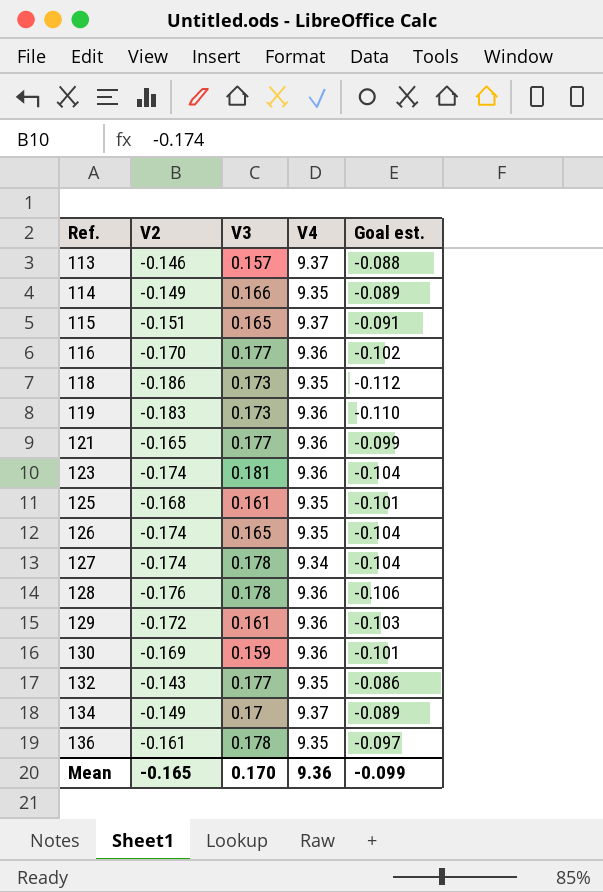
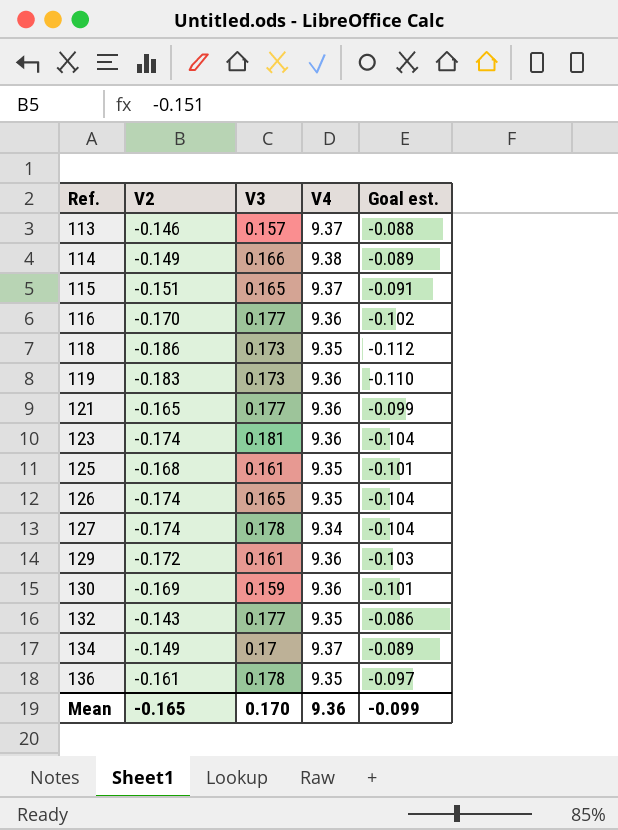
row 128: -0.176 | 0.178 | 9.36 | -0.106 -> none
114 | V4: 9.35 -> 9.38

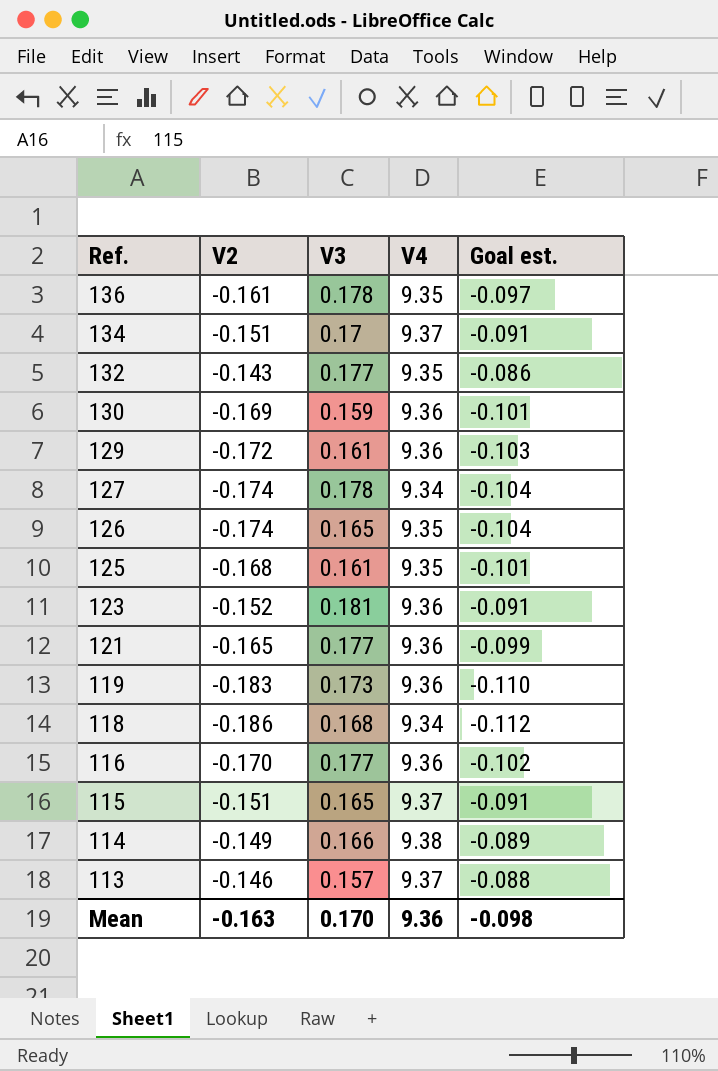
row order: Ref. ascending -> Ref. descending
134 | V2: -0.149 -> -0.151
134 | Goal est.: -0.089 -> -0.091
123 | V2: -0.174 -> -0.152
123 | Goal est.: -0.104 -> -0.091
118 | V3: 0.173 -> 0.168
118 | V4: 9.35 -> 9.34
Mean | V2: -0.165 -> -0.163
Mean | Goal est.: -0.099 -> -0.098

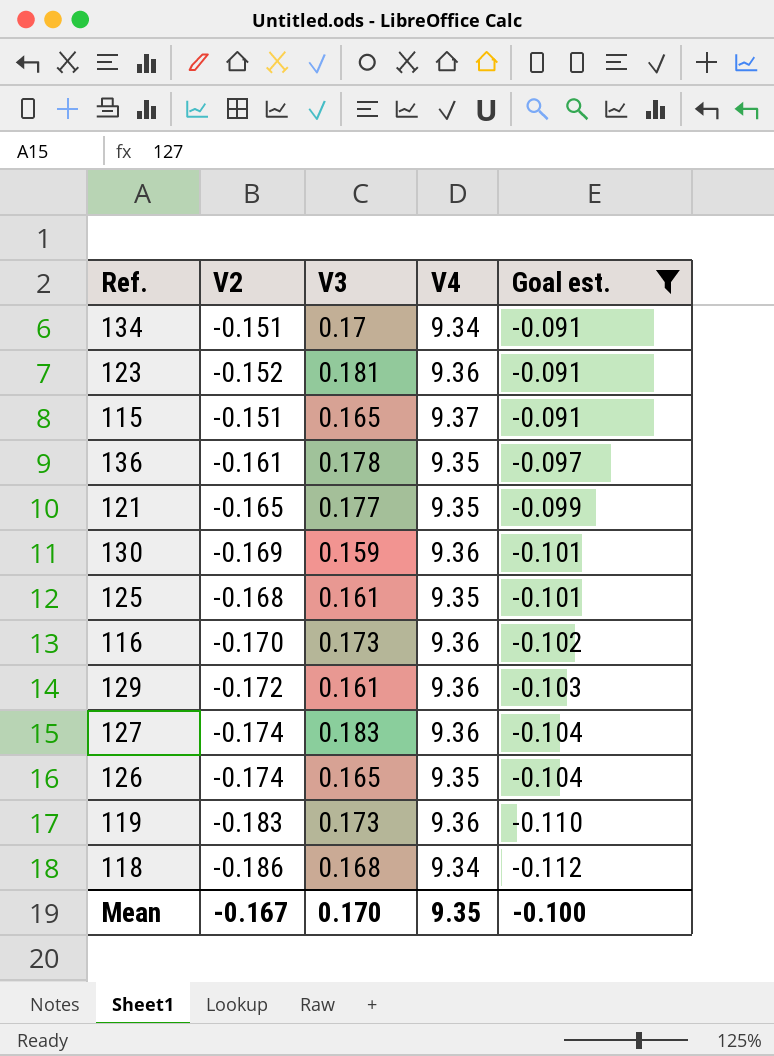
filter: none -> Goal est. <= -0.091
row order: Ref. descending -> Goal est. descending
134 | V4: 9.37 -> 9.34
121 | V4: 9.36 -> 9.35
116 | V3: 0.177 -> 0.173
127 | V3: 0.178 -> 0.183
127 | V4: 9.34 -> 9.36
Mean | V2: -0.163 -> -0.167
Mean | V4: 9.36 -> 9.35
Mean | Goal est.: -0.098 -> -0.100

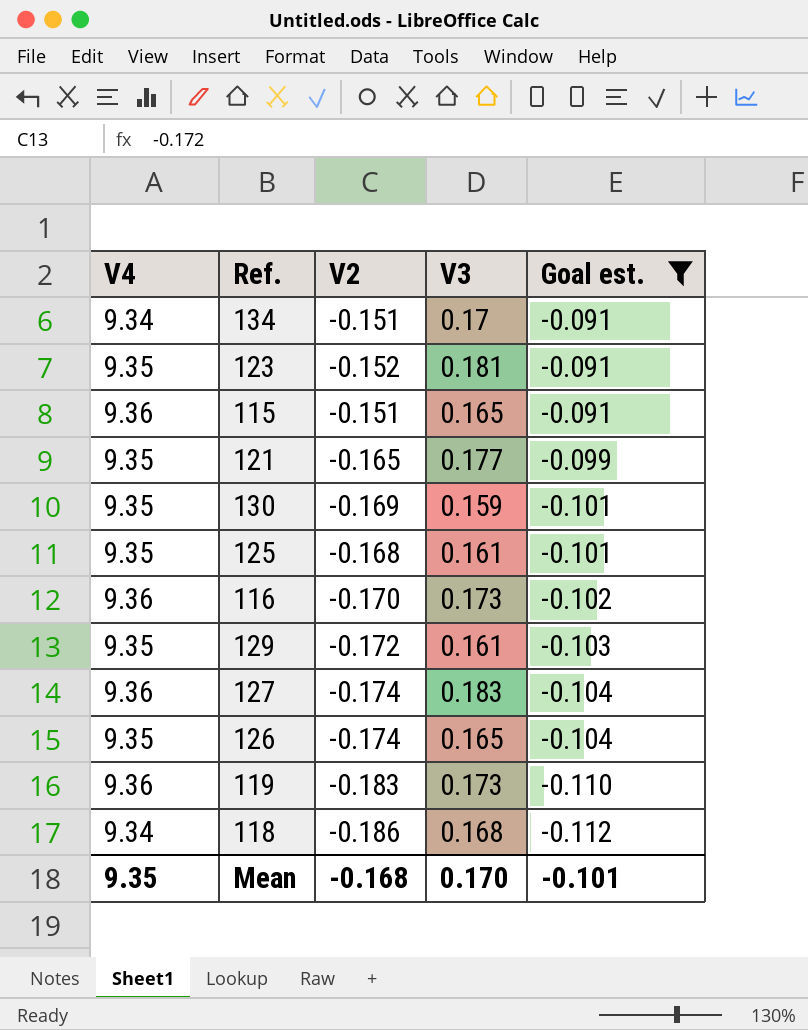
column V4 | position: 4 -> 1
row 136: -0.161 | 0.178 | 9.35 | -0.097 -> none
123 | V4: 9.36 -> 9.35
115 | V4: 9.37 -> 9.36
130 | V4: 9.36 -> 9.35
129 | V4: 9.36 -> 9.35
Mean | V2: -0.167 -> -0.168
Mean | Goal est.: -0.100 -> -0.101

